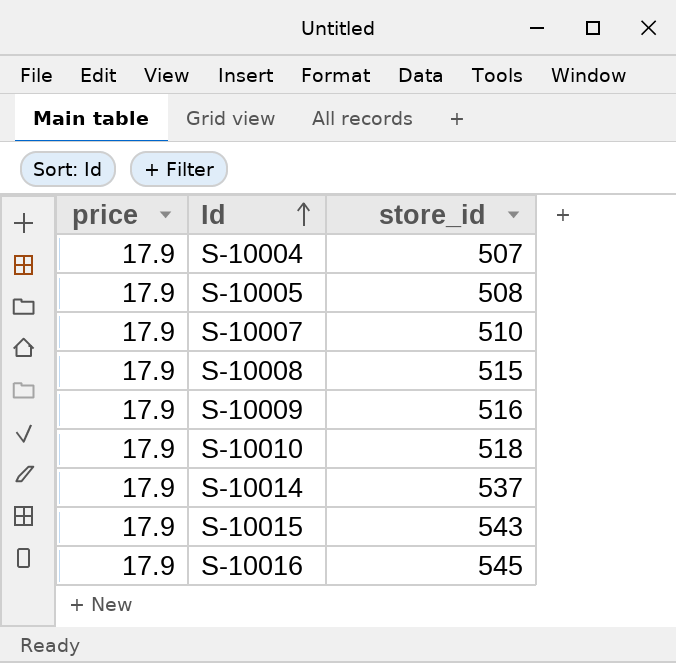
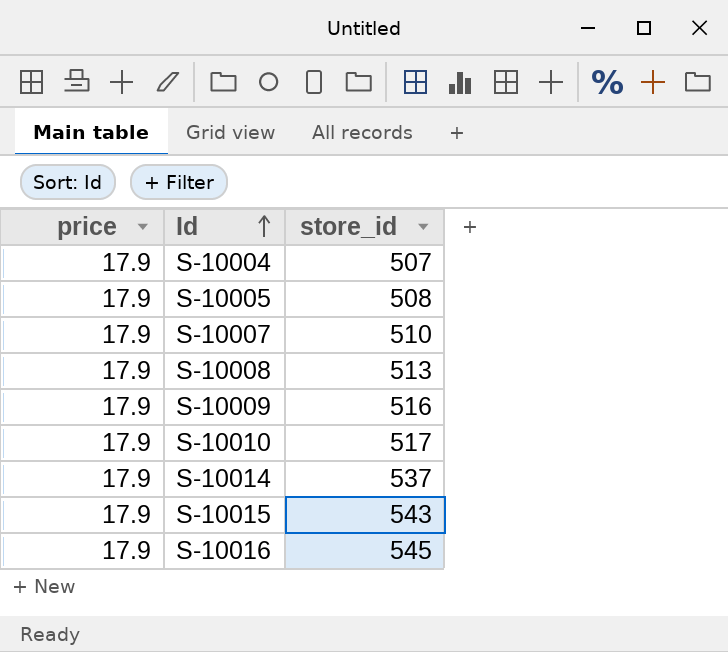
S-10008 | store_id: 515 -> 513
S-10010 | store_id: 518 -> 517

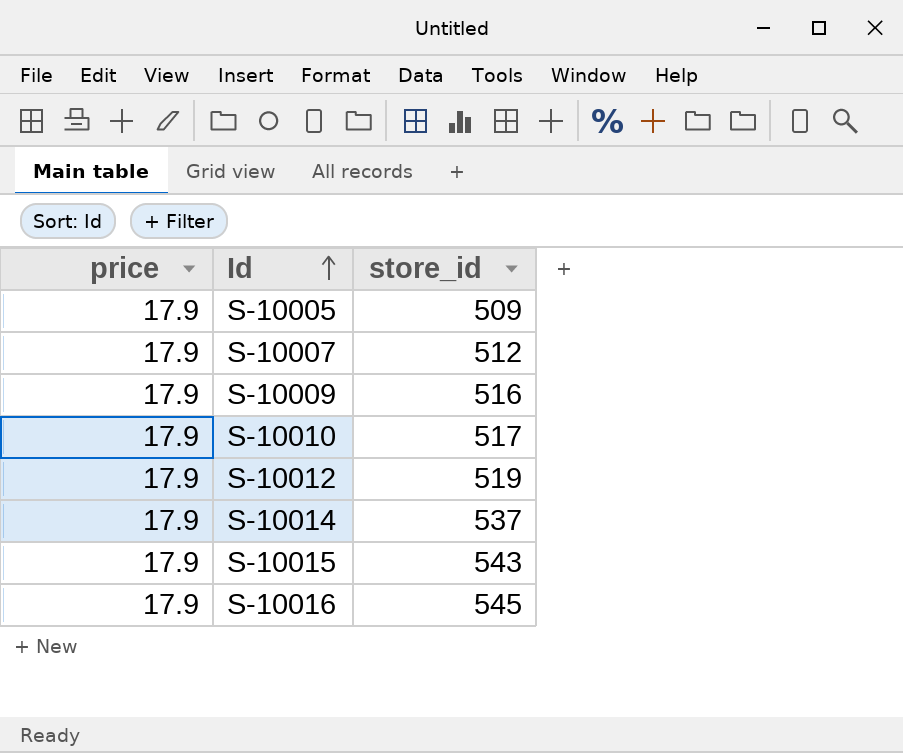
row S-10004: 17.9 | 507 -> none
row S-10008: 17.9 | 513 -> none
S-10005 | store_id: 508 -> 509
S-10007 | store_id: 510 -> 512
row S-10012: none -> 17.9 | 519

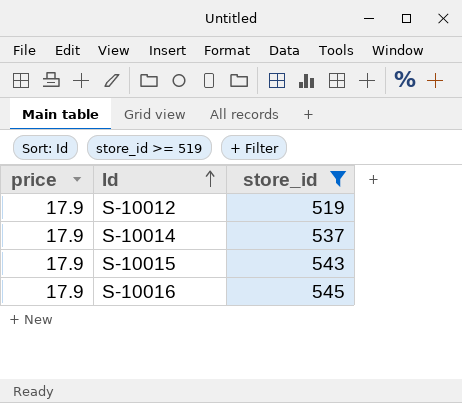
filter: none -> store_id >= 519

